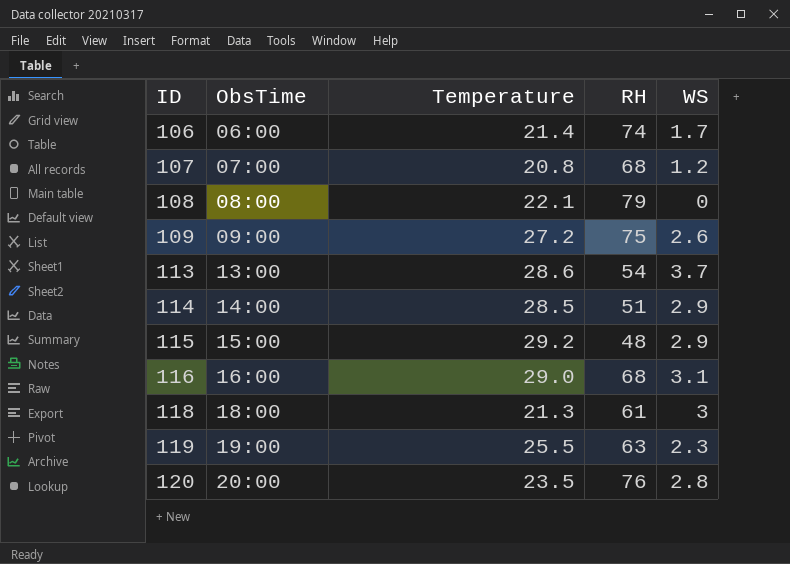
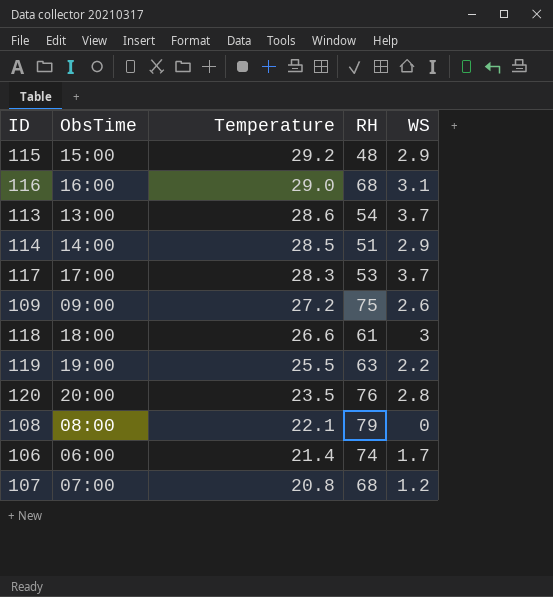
row order: ID ascending -> Temperature descending
row 117: none -> 17:00 | 28.3 | 53 | 3.7
118 | Temperature: 21.3 -> 26.6
119 | WS: 2.3 -> 2.2

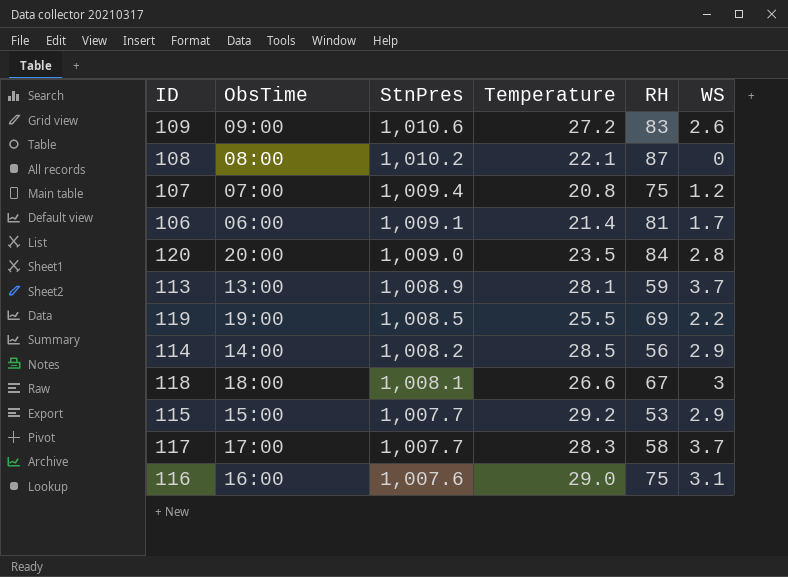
row order: Temperature descending -> StnPres descending
column StnPres | position: none -> 3
109 | RH: 75 -> 83
108 | RH: 79 -> 87
107 | RH: 68 -> 75
106 | RH: 74 -> 81
120 | RH: 76 -> 84
113 | Temperature: 28.6 -> 28.1
113 | RH: 54 -> 59
119 | RH: 63 -> 69
114 | RH: 51 -> 56
118 | RH: 61 -> 67
115 | RH: 48 -> 53
117 | RH: 53 -> 58
116 | RH: 68 -> 75

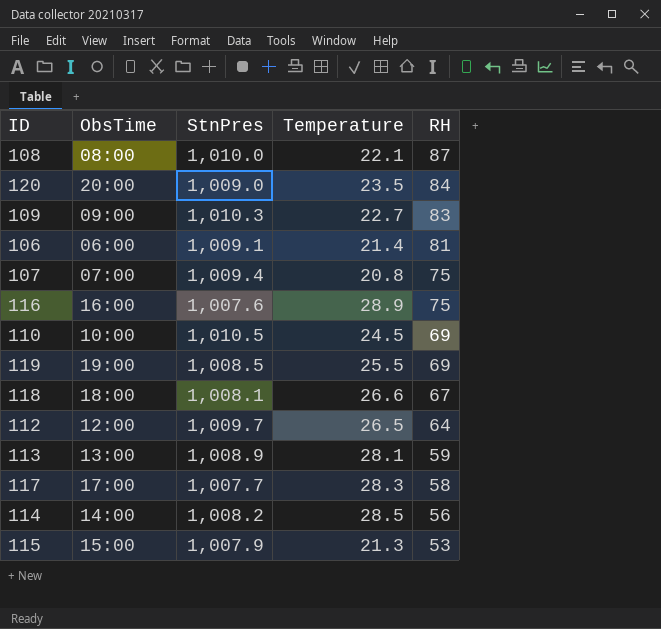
row order: StnPres descending -> RH descending
column WS | position: 6 -> none
108 | StnPres: 1,010.2 -> 1,010.0
109 | StnPres: 1,010.6 -> 1,010.3
109 | Temperature: 27.2 -> 22.7
116 | Temperature: 29.0 -> 28.9
row 110: none -> 10:00 | 1,010.5 | 24.5 | 69
row 112: none -> 12:00 | 1,009.7 | 26.5 | 64
115 | StnPres: 1,007.7 -> 1,007.9
115 | Temperature: 29.2 -> 21.3

